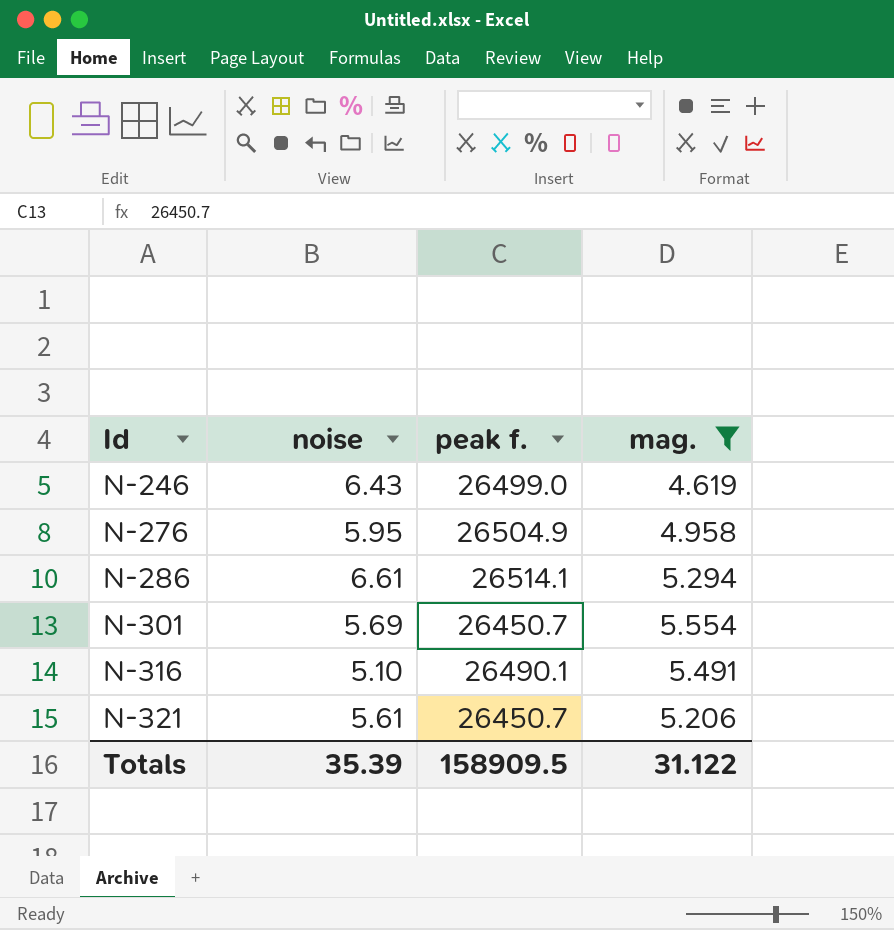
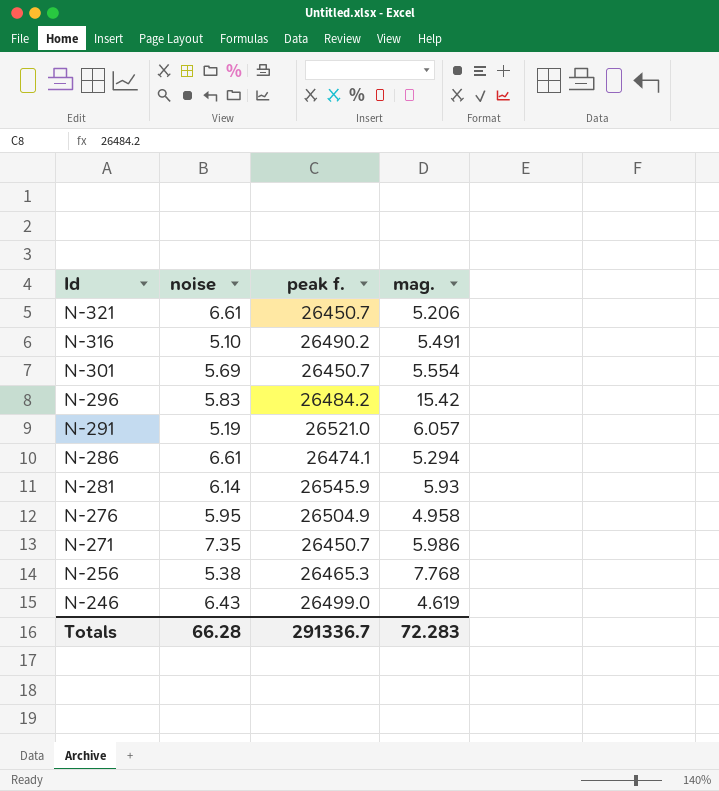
filter: mag. <= 5.554 -> none
row order: Id ascending -> Id descending
N-321 | noise: 5.61 -> 6.61
N-316 | peak f.: 26490.1 -> 26490.2
N-286 | peak f.: 26514.1 -> 26474.1
Totals | noise: 35.39 -> 66.28
Totals | peak f.: 158909.5 -> 291336.7
Totals | mag.: 31.122 -> 72.283

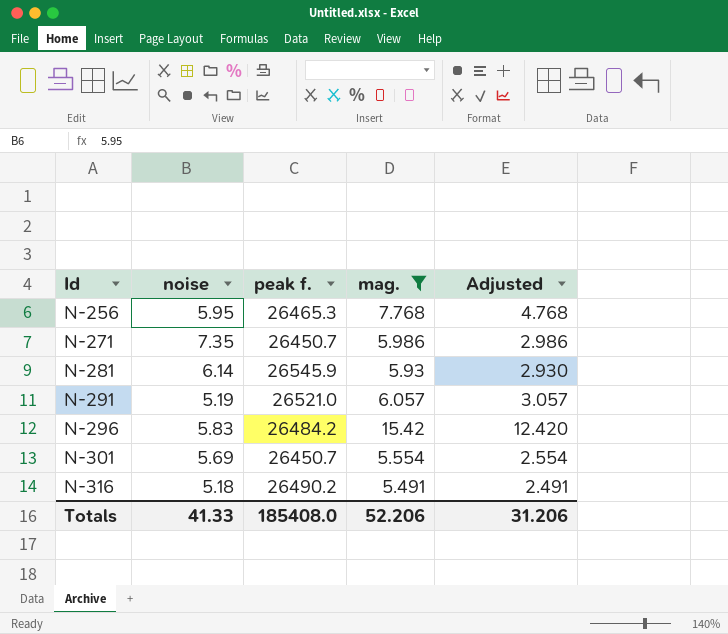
filter: none -> mag. >= 5.491
row order: Id descending -> Id ascending
column Adjusted | formula: none -> [mag.] - 3
N-256 | noise: 5.38 -> 5.95
N-316 | noise: 5.10 -> 5.18
Totals | noise: 66.28 -> 41.33
Totals | peak f.: 291336.7 -> 185408.0
Totals | mag.: 72.283 -> 52.206

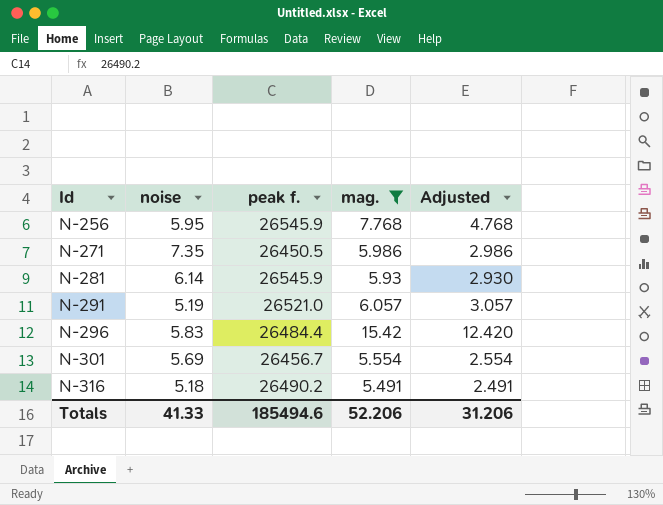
N-256 | peak f.: 26465.3 -> 26545.9
N-271 | peak f.: 26450.7 -> 26450.5
N-296 | peak f.: 26484.2 -> 26484.4
N-301 | peak f.: 26450.7 -> 26456.7
Totals | peak f.: 185408.0 -> 185494.6

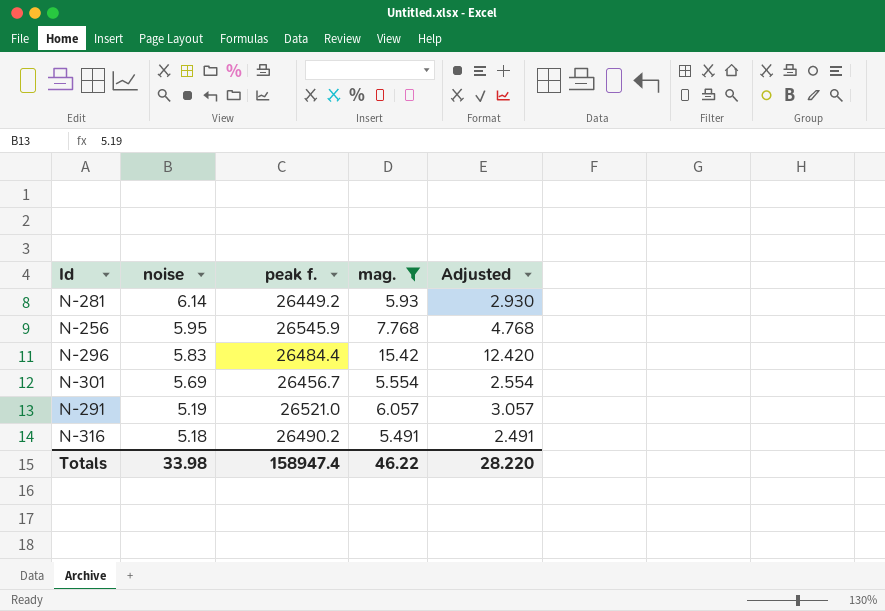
row order: Id ascending -> noise descending
row N-271: 7.35 | 26450.5 | 5.986 | 2.986 -> none
N-281 | peak f.: 26545.9 -> 26449.2
Totals | noise: 41.33 -> 33.98
Totals | peak f.: 185494.6 -> 158947.4
Totals | mag.: 52.206 -> 46.22
Totals | Adjusted: 31.206 -> 28.220

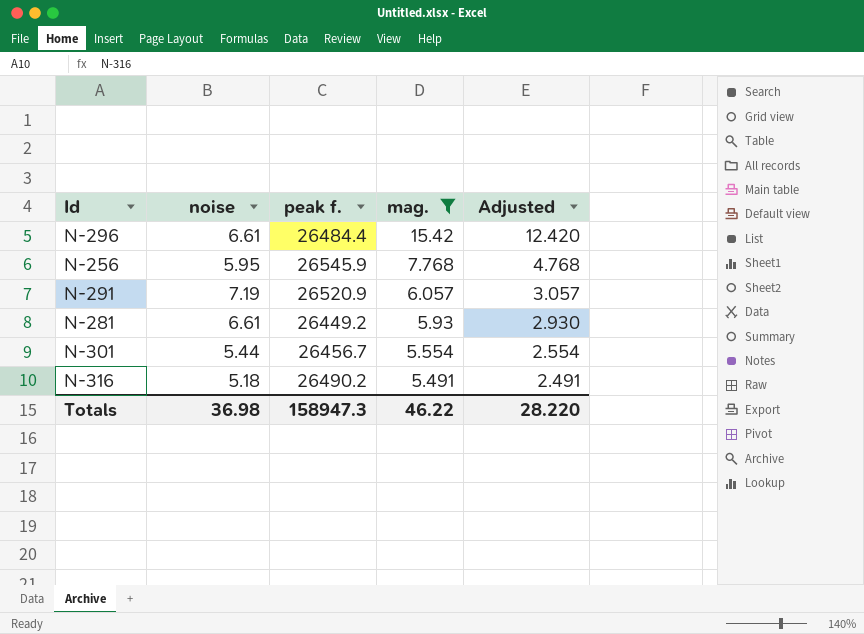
row order: noise descending -> mag. descending
N-296 | noise: 5.83 -> 6.61
N-291 | noise: 5.19 -> 7.19
N-291 | peak f.: 26521.0 -> 26520.9
N-281 | noise: 6.14 -> 6.61
N-301 | noise: 5.69 -> 5.44
Totals | noise: 33.98 -> 36.98
Totals | peak f.: 158947.4 -> 158947.3

